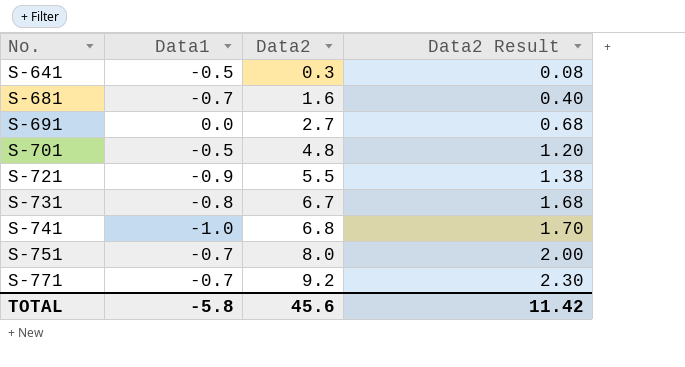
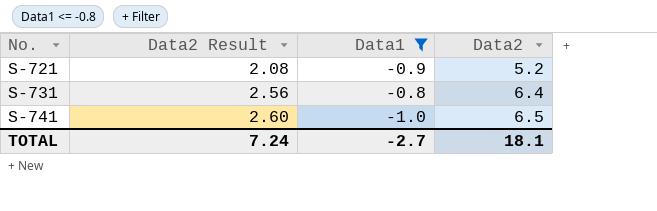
filter: none -> Data1 <= -0.8
column Data2 Result | formula: [Data2] * 0.25 -> [Data2] * 0.4
column Data2 Result | position: 4 -> 2
S-721 | Data2: 5.5 -> 5.2
S-731 | Data2: 6.7 -> 6.4
S-741 | Data2: 6.8 -> 6.5
TOTAL | Data2 Result: 11.42 -> 7.24
TOTAL | Data1: -5.8 -> -2.7
TOTAL | Data2: 45.6 -> 18.1

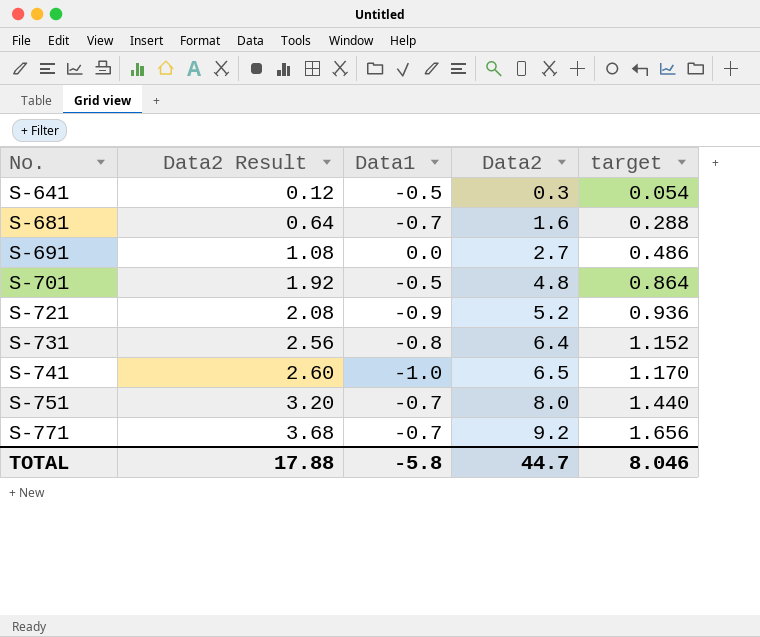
filter: Data1 <= -0.8 -> none
column target | formula: none -> [Data2] * 0.18
TOTAL | Data2 Result: 7.24 -> 17.88
TOTAL | Data1: -2.7 -> -5.8
TOTAL | Data2: 18.1 -> 44.7

